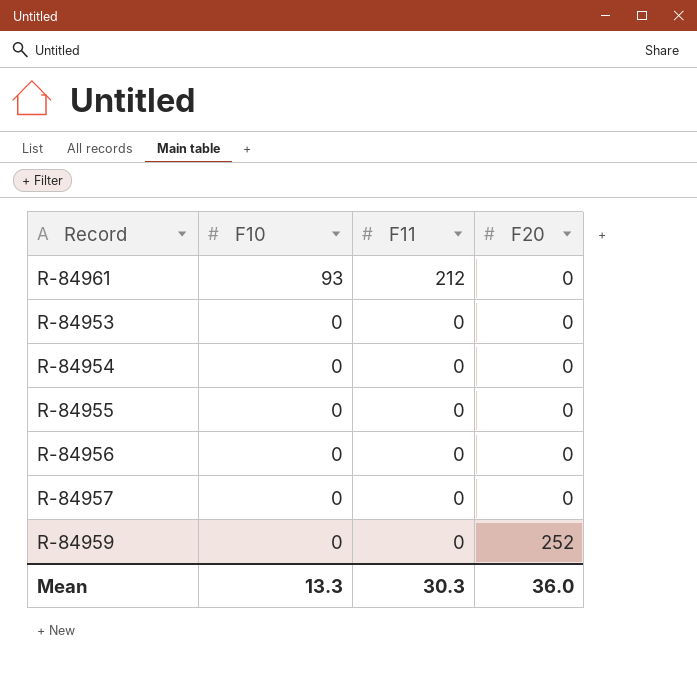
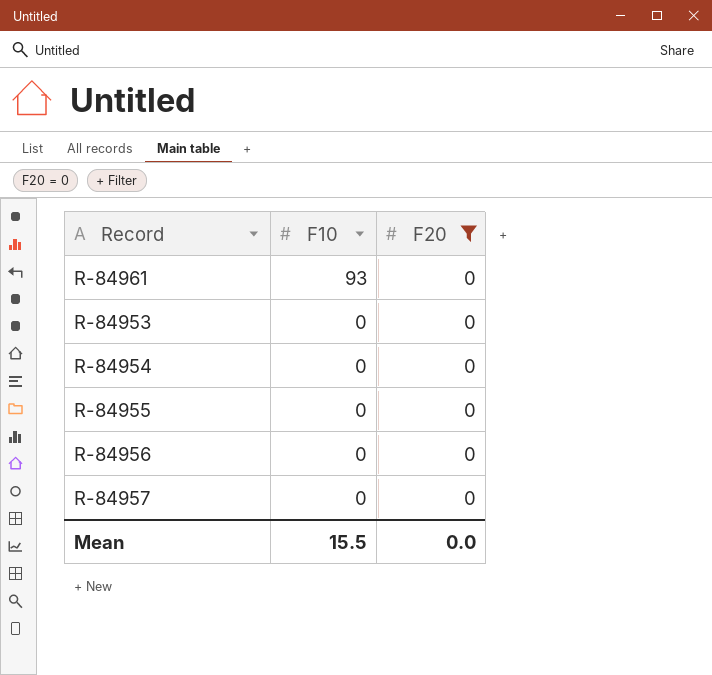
filter: none -> F20 = 0
column F11 | position: 3 -> none
Mean | F10: 13.3 -> 15.5
Mean | F20: 36.0 -> 0.0

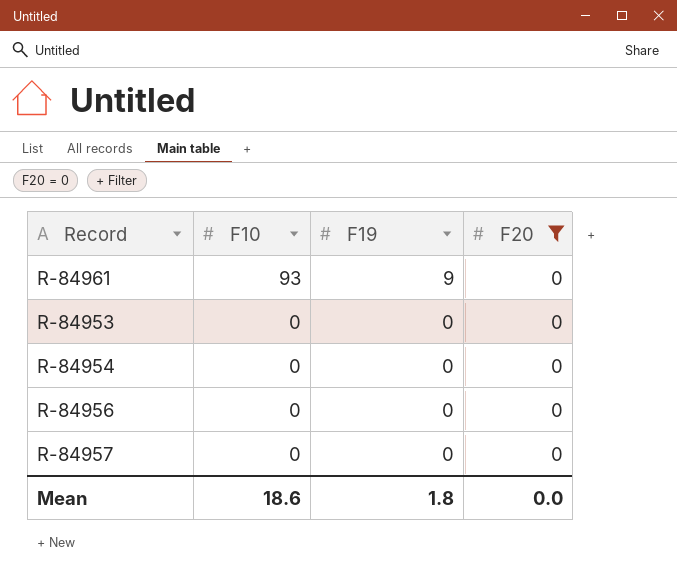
column F19 | position: none -> 3
row R-84955: 0 | 0 -> none
Mean | F10: 15.5 -> 18.6

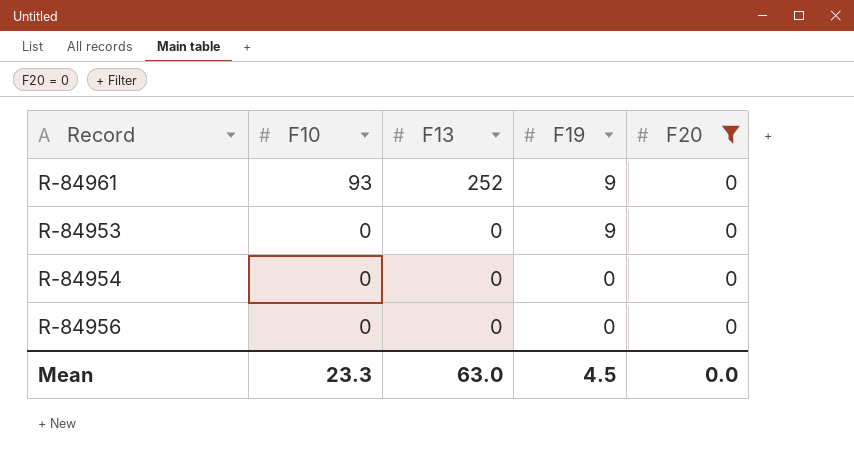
column F13 | position: none -> 3
row R-84957: 0 | 0 | 0 -> none
R-84953 | F19: 0 -> 9
Mean | F10: 18.6 -> 23.3
Mean | F19: 1.8 -> 4.5

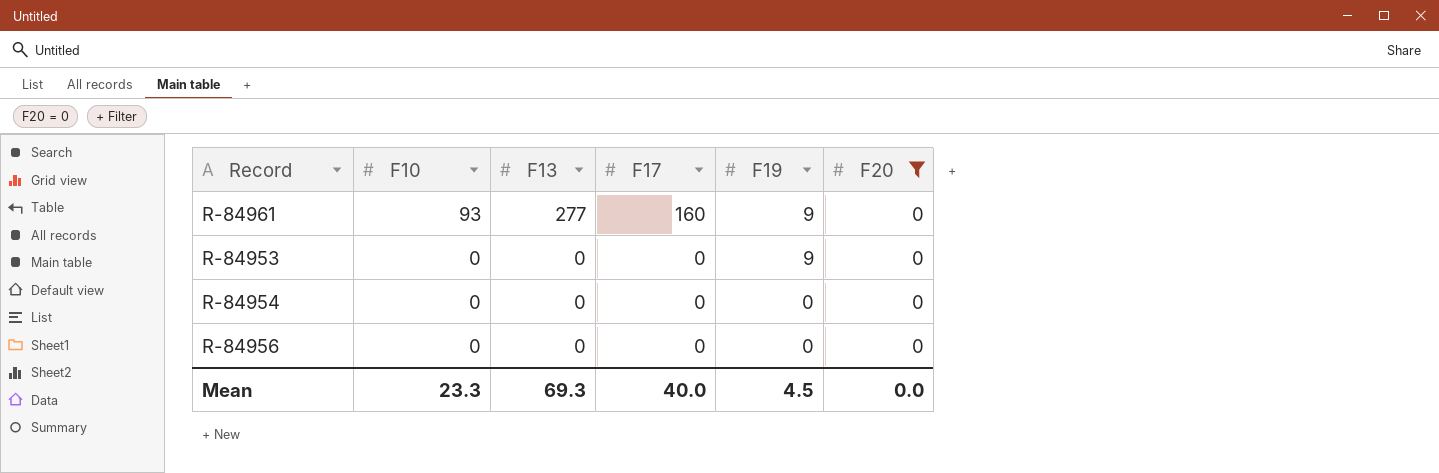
column F17 | position: none -> 4
R-84961 | F13: 252 -> 277
Mean | F13: 63.0 -> 69.3

